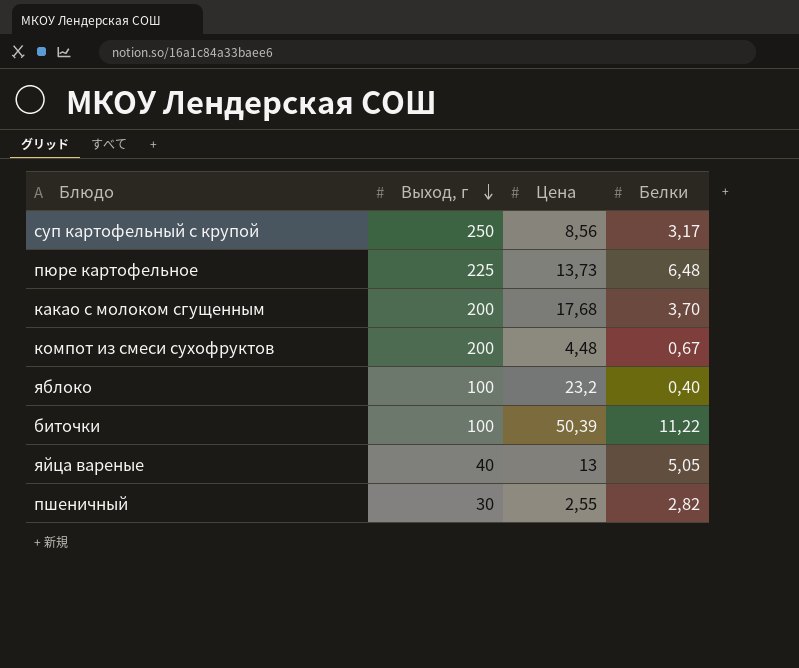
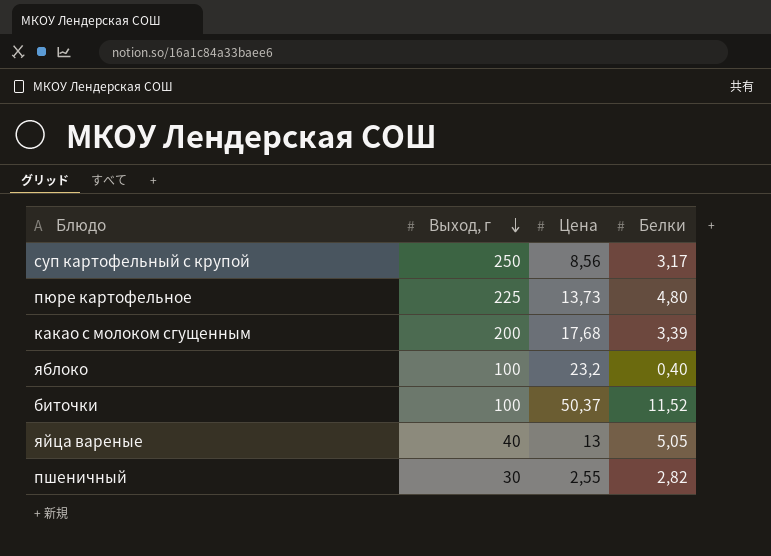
row компот из смеси сухофруктов: 200 | 4,48 | 0,67 -> none
пюре картофельное | Белки: 6,48 -> 4,80
какао с молоком сгущенным | Белки: 3,70 -> 3,39
биточки | Цена: 50,39 -> 50,37
биточки | Белки: 11,22 -> 11,52

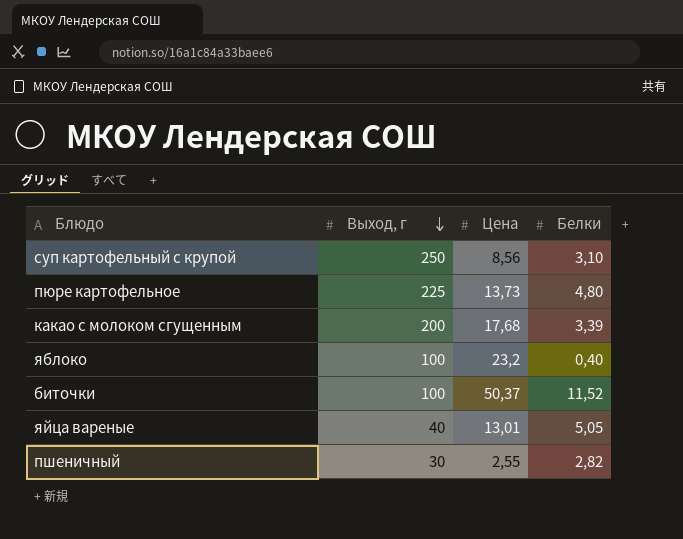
суп картофельный с крупой | Белки: 3,17 -> 3,10
яйца вареные | Цена: 13 -> 13,01

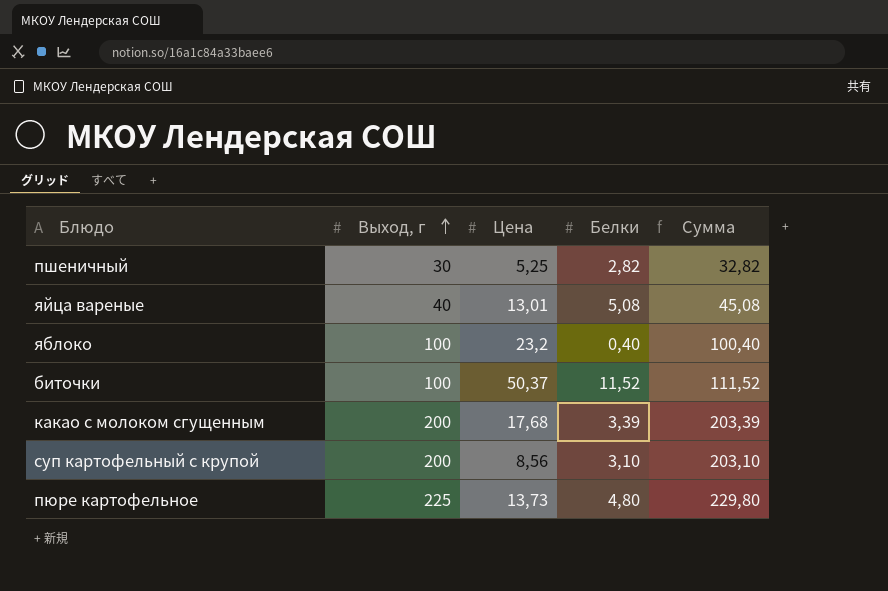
row order: Выход, г descending -> Выход, г ascending
column Сумма | formula: none -> [Выход, г] + [Белки]
пшеничный | Цена: 2,55 -> 5,25
яйца вареные | Белки: 5,05 -> 5,08
суп картофельный с крупой | Выход, г: 250 -> 200

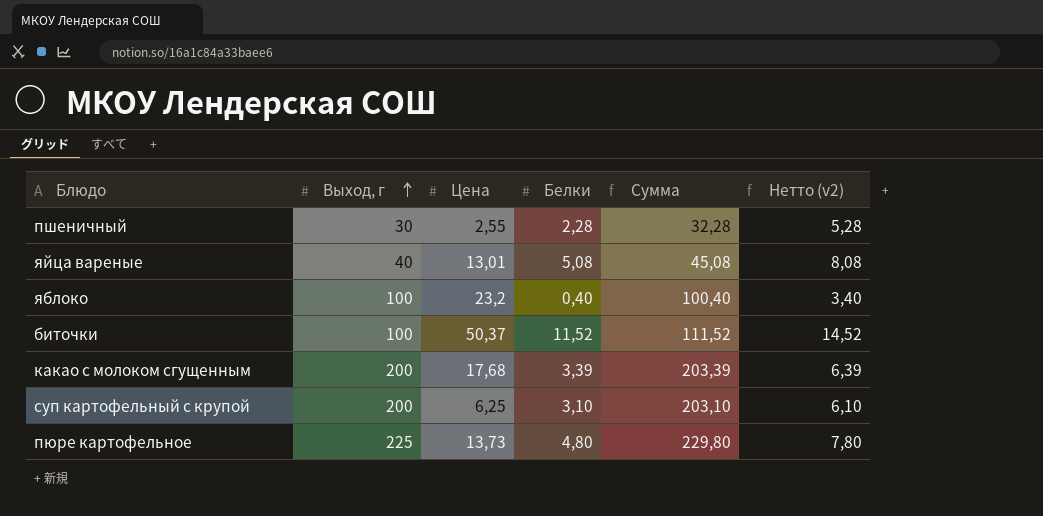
column Нетто (v2) | formula: none -> [Белки] + 3
пшеничный | Цена: 5,25 -> 2,55
пшеничный | Белки: 2,82 -> 2,28
пшеничный | Сумма: 32,82 -> 32,28
суп картофельный с крупой | Цена: 8,56 -> 6,25

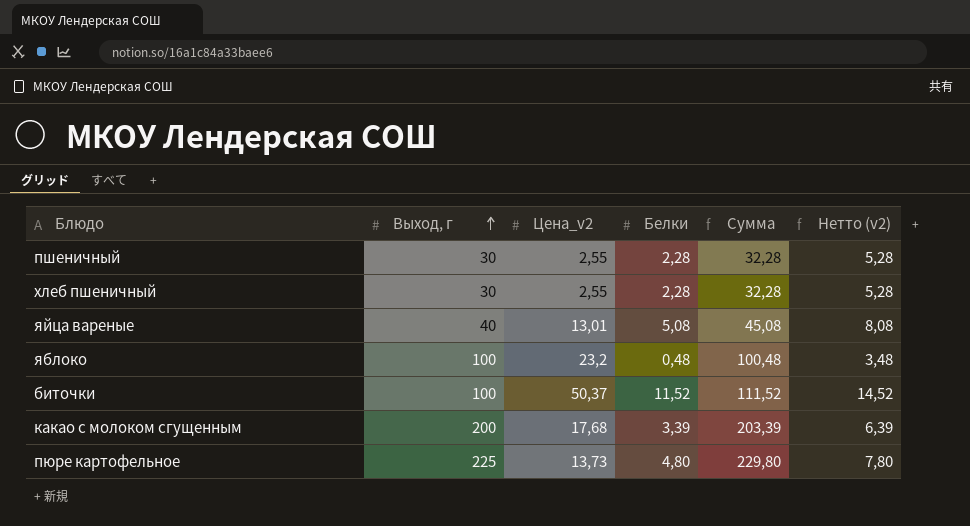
column name: Цена -> Цена_v2
row суп картофельный с крупой: 200 | 6,25 | 3,10 | 203,10 | 6,10 -> none
row хлеб пшеничный: none -> 30 | 2,55 | 2,28 | 32,28 | 5,28
яблоко | Белки: 0,40 -> 0,48
яблоко | Сумма: 100,40 -> 100,48
яблоко | Нетто (v2): 3,40 -> 3,48

